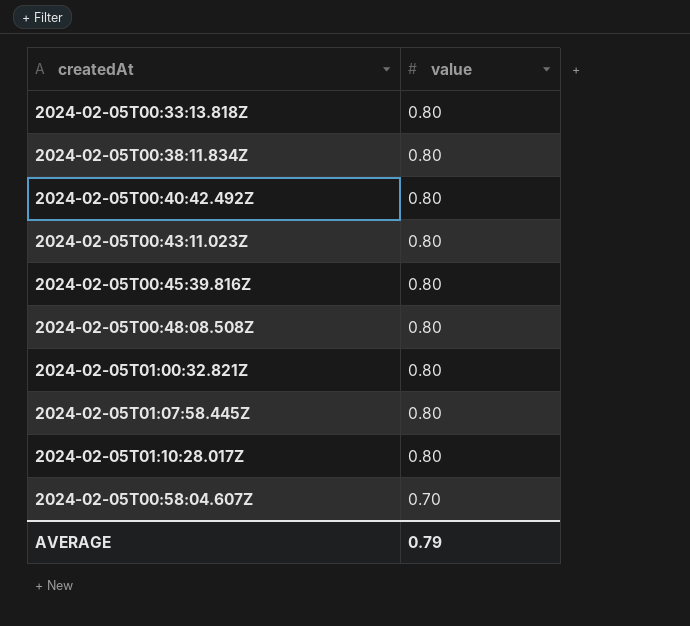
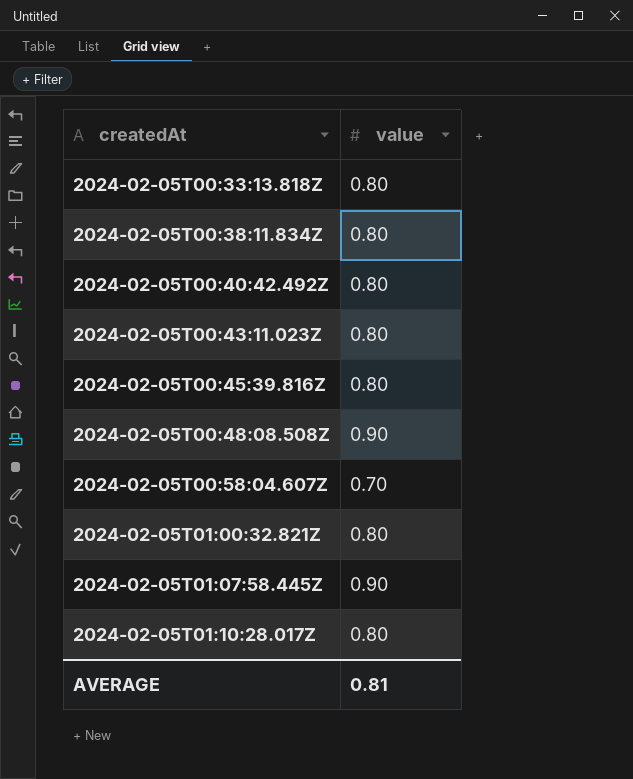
row order: value descending -> createdAt ascending
2024-02-05T00:48:08.508Z | value: 0.80 -> 0.90
2024-02-05T01:07:58.445Z | value: 0.80 -> 0.90
AVERAGE | value: 0.79 -> 0.81

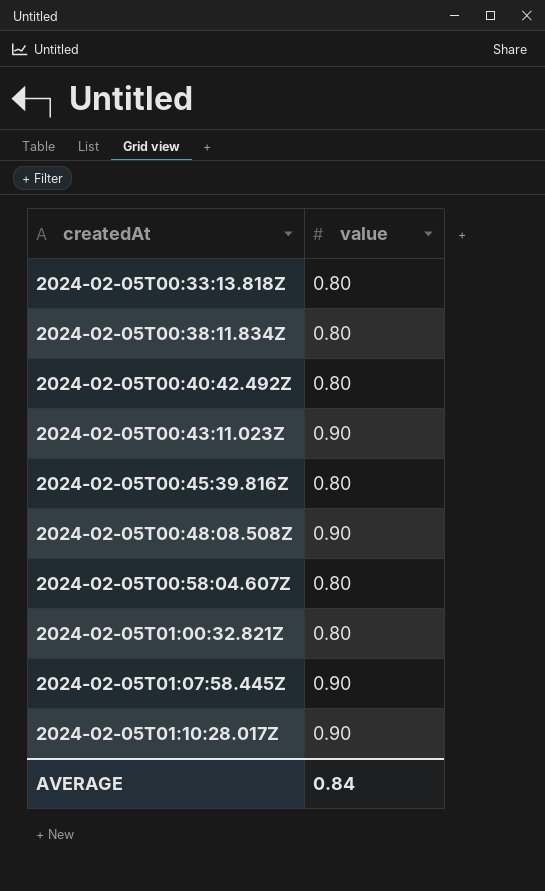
2024-02-05T00:43:11.023Z | value: 0.80 -> 0.90
2024-02-05T00:58:04.607Z | value: 0.70 -> 0.80
2024-02-05T01:10:28.017Z | value: 0.80 -> 0.90
AVERAGE | value: 0.81 -> 0.84

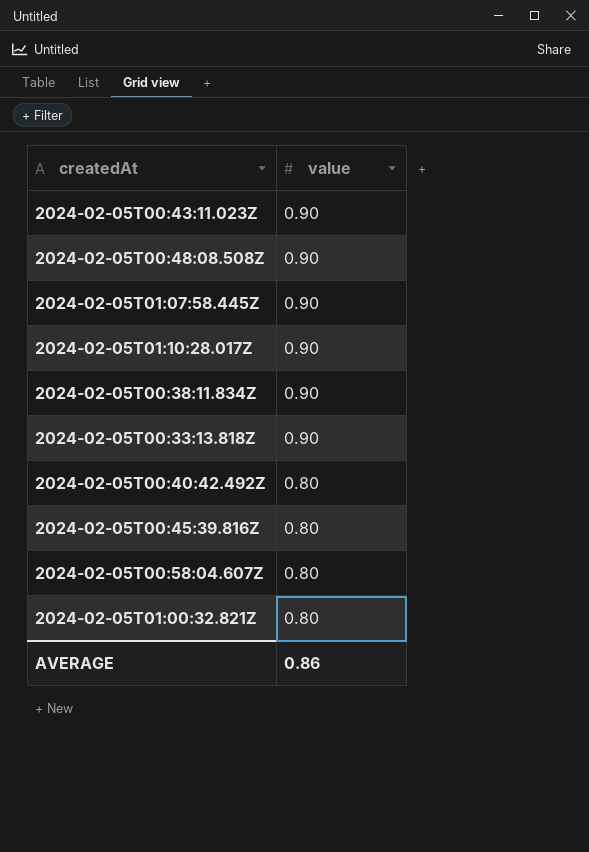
row order: createdAt ascending -> value descending
2024-02-05T00:38:11.834Z | value: 0.80 -> 0.90
2024-02-05T00:33:13.818Z | value: 0.80 -> 0.90
AVERAGE | value: 0.84 -> 0.86

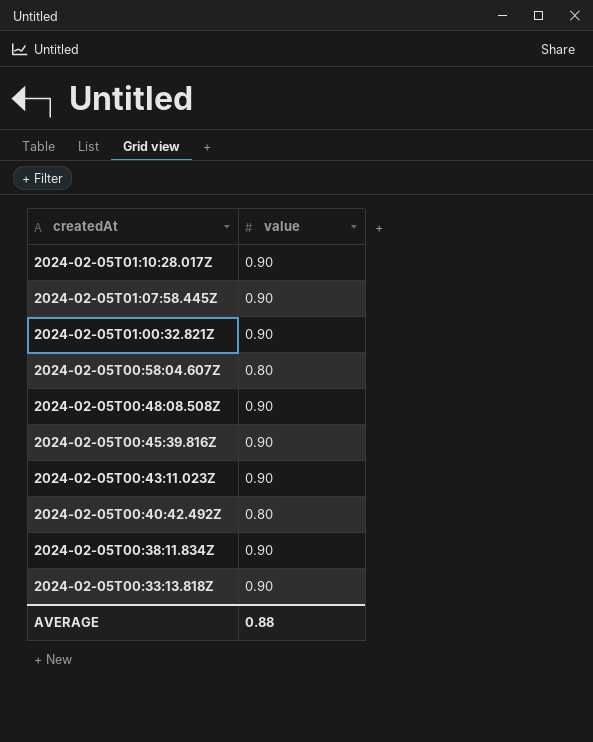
row order: value descending -> createdAt descending
2024-02-05T01:00:32.821Z | value: 0.80 -> 0.90
2024-02-05T00:45:39.816Z | value: 0.80 -> 0.90
AVERAGE | value: 0.86 -> 0.88

